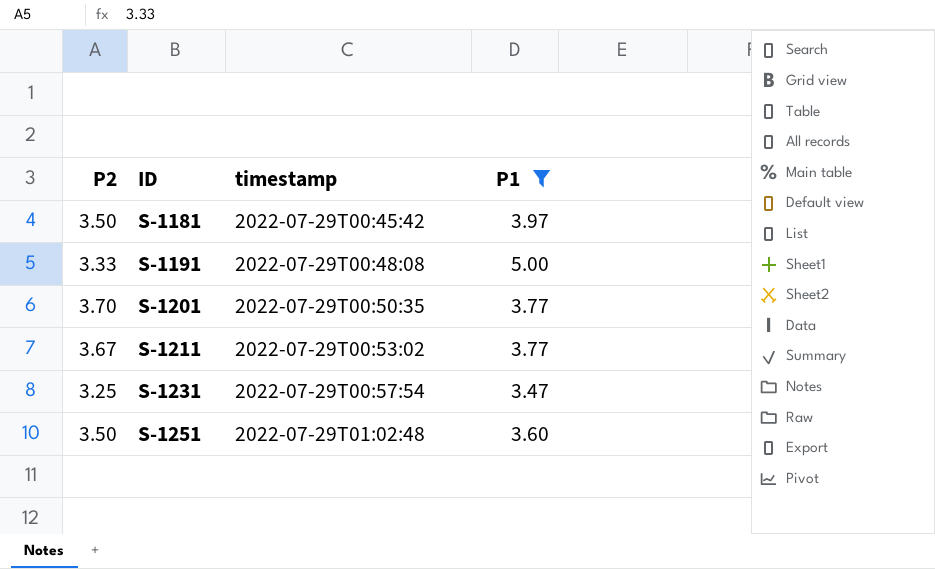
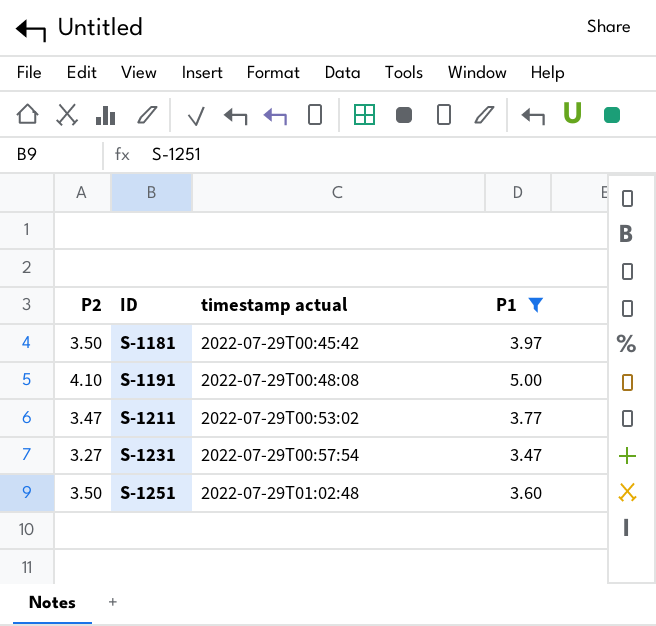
column name: timestamp -> timestamp actual
row S-1201: 3.70 | 2022-07-29T00:50:35 | 3.77 -> none
S-1191 | P2: 3.33 -> 4.10
S-1211 | P2: 3.67 -> 3.47
S-1231 | P2: 3.25 -> 3.27

